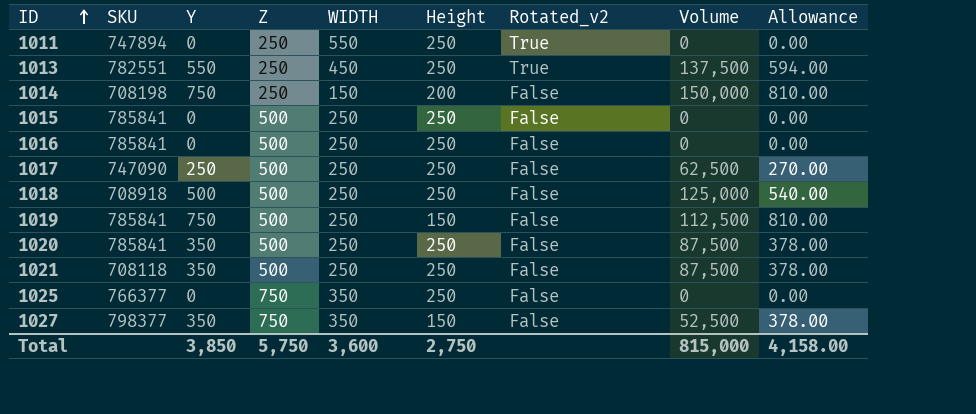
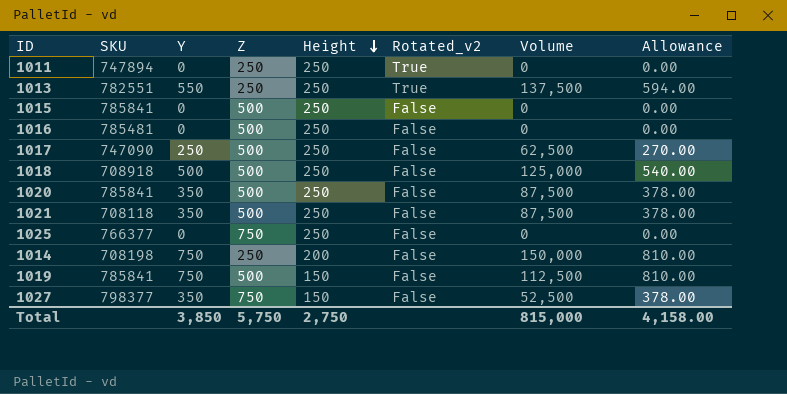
row order: ID ascending -> Height descending
column WIDTH | position: 5 -> none
1016 | SKU: 785841 -> 785481

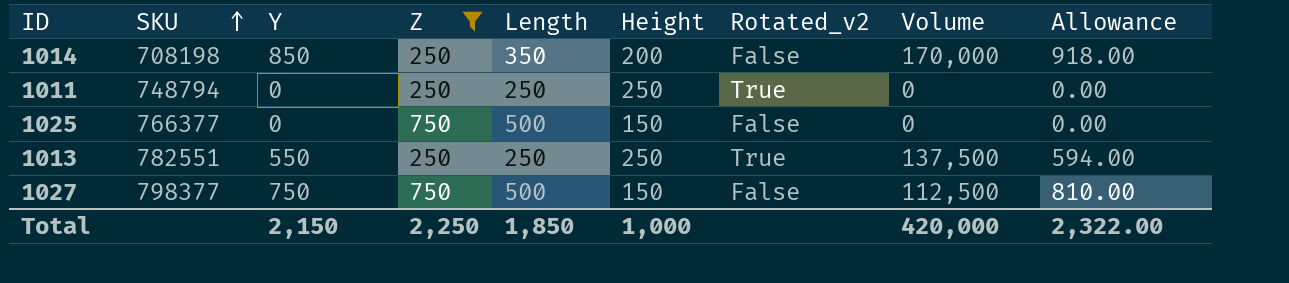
filter: none -> Z != 500
row order: Height descending -> SKU ascending
column Length | position: none -> 5
1014 | Y: 750 -> 850
1014 | Volume: 150,000 -> 170,000
1014 | Allowance: 810.00 -> 918.00
1011 | SKU: 747894 -> 748794
1025 | Height: 250 -> 150
1027 | Y: 350 -> 750
1027 | Volume: 52,500 -> 112,500
1027 | Allowance: 378.00 -> 810.00
Total | Y: 3,850 -> 2,150
Total | Z: 5,750 -> 2,250
Total | Height: 2,750 -> 1,000
Total | Volume: 815,000 -> 420,000
Total | Allowance: 4,158.00 -> 2,322.00

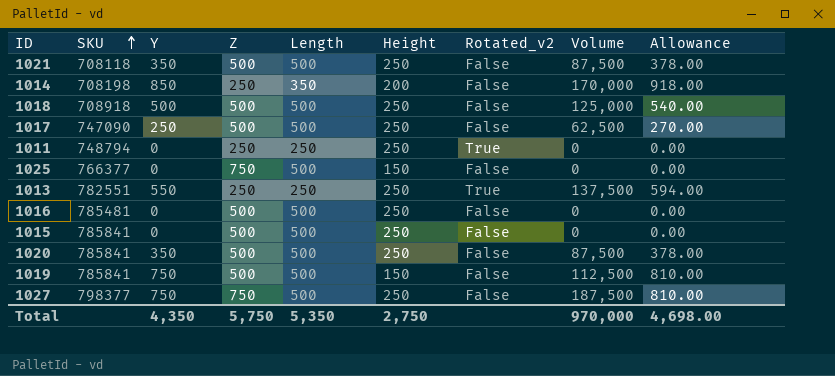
filter: Z != 500 -> none
1027 | Height: 150 -> 250
1027 | Volume: 112,500 -> 187,500
Total | Y: 2,150 -> 4,350
Total | Z: 2,250 -> 5,750
Total | Length: 1,850 -> 5,350
Total | Height: 1,000 -> 2,750
Total | Volume: 420,000 -> 970,000
Total | Allowance: 2,322.00 -> 4,698.00

